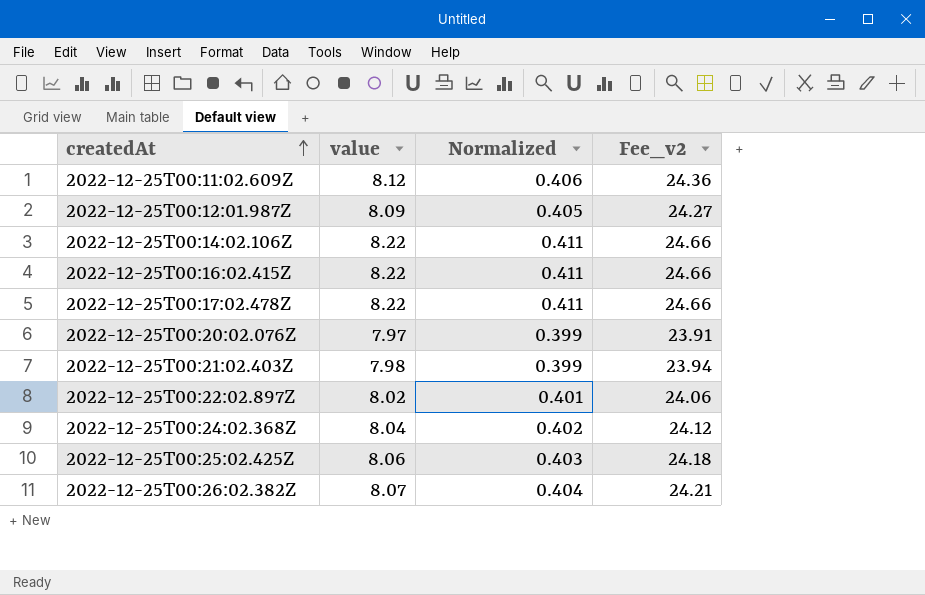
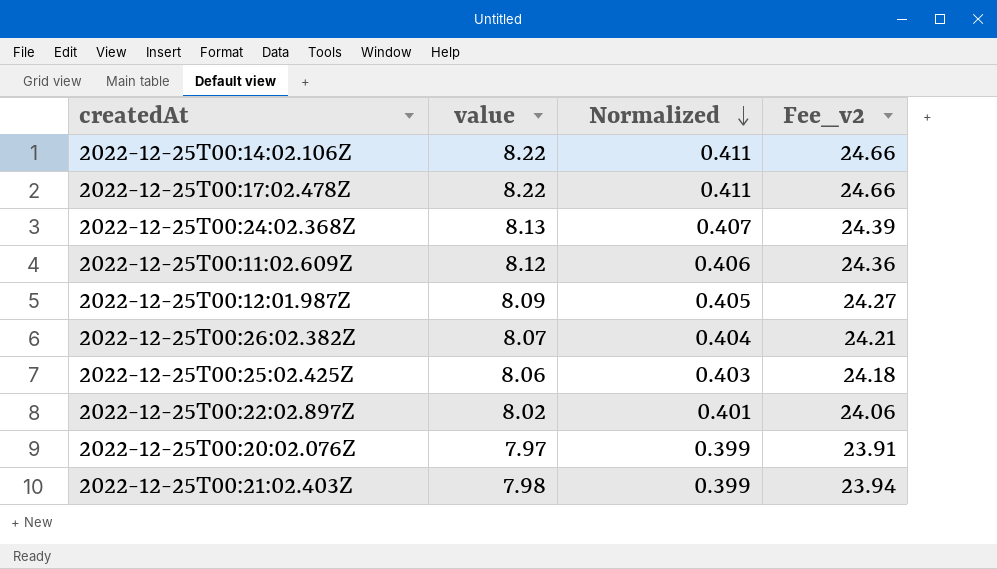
row order: createdAt ascending -> Normalized descending
row 2022-12-25T00:16:02.415Z: 8.22 | 0.411 | 24.66 -> none
2022-12-25T00:24:02.368Z | value: 8.04 -> 8.13
2022-12-25T00:24:02.368Z | Normalized: 0.402 -> 0.407
2022-12-25T00:24:02.368Z | Fee_v2: 24.12 -> 24.39

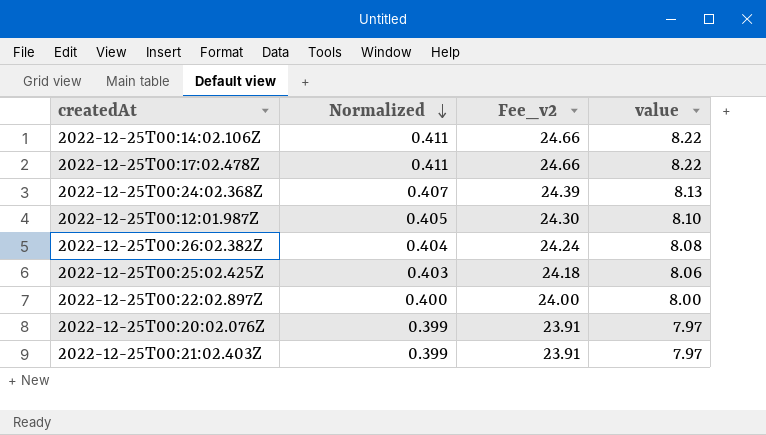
column value | position: 2 -> 4
row 2022-12-25T00:11:02.609Z: 8.12 | 0.406 | 24.36 -> none
2022-12-25T00:12:01.987Z | Fee_v2: 24.27 -> 24.30
2022-12-25T00:12:01.987Z | value: 8.09 -> 8.10
2022-12-25T00:26:02.382Z | Fee_v2: 24.21 -> 24.24
2022-12-25T00:26:02.382Z | value: 8.07 -> 8.08
2022-12-25T00:22:02.897Z | Normalized: 0.401 -> 0.400
2022-12-25T00:22:02.897Z | Fee_v2: 24.06 -> 24.00
2022-12-25T00:22:02.897Z | value: 8.02 -> 8.00
2022-12-25T00:21:02.403Z | Fee_v2: 23.94 -> 23.91
2022-12-25T00:21:02.403Z | value: 7.98 -> 7.97

